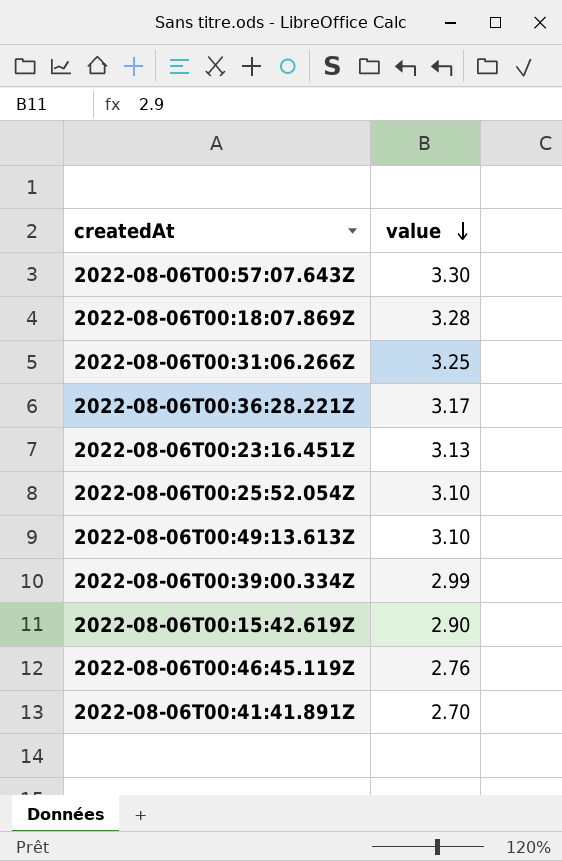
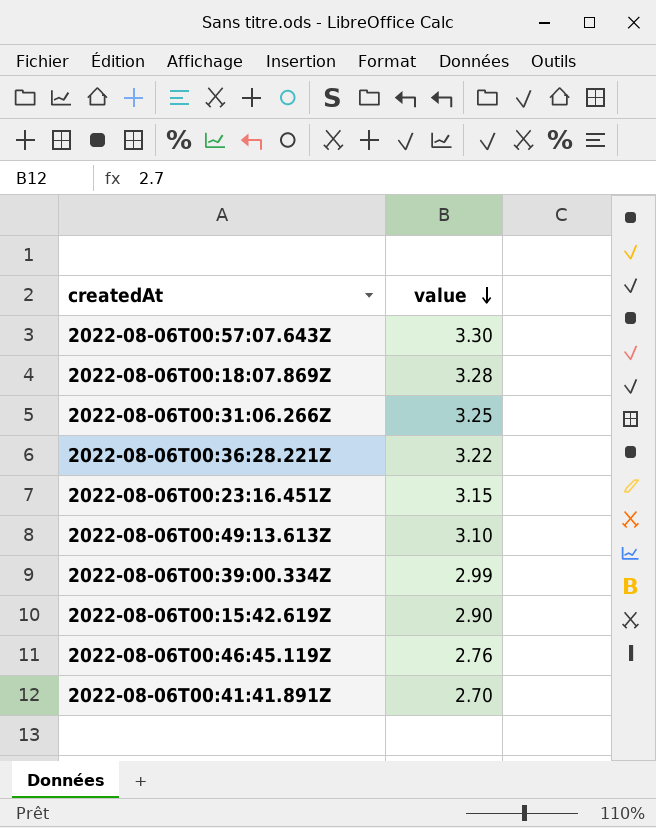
row 2022-08-06T00:25:52.054Z: 3.10 -> none
2022-08-06T00:36:28.221Z | value: 3.17 -> 3.22
2022-08-06T00:23:16.451Z | value: 3.13 -> 3.15

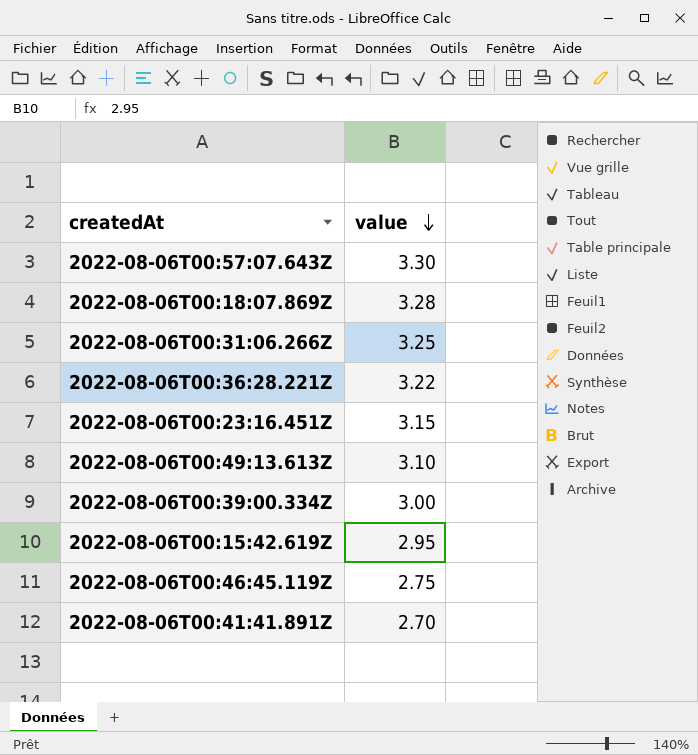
2022-08-06T00:39:00.334Z | value: 2.99 -> 3.00
2022-08-06T00:15:42.619Z | value: 2.90 -> 2.95
2022-08-06T00:46:45.119Z | value: 2.76 -> 2.75

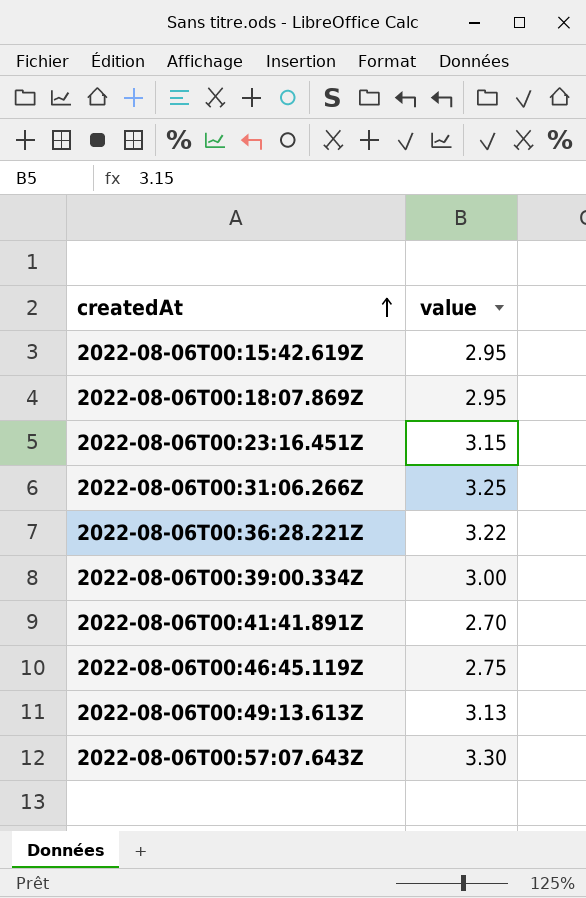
row order: value descending -> createdAt ascending
2022-08-06T00:18:07.869Z | value: 3.28 -> 2.95
2022-08-06T00:49:13.613Z | value: 3.10 -> 3.13

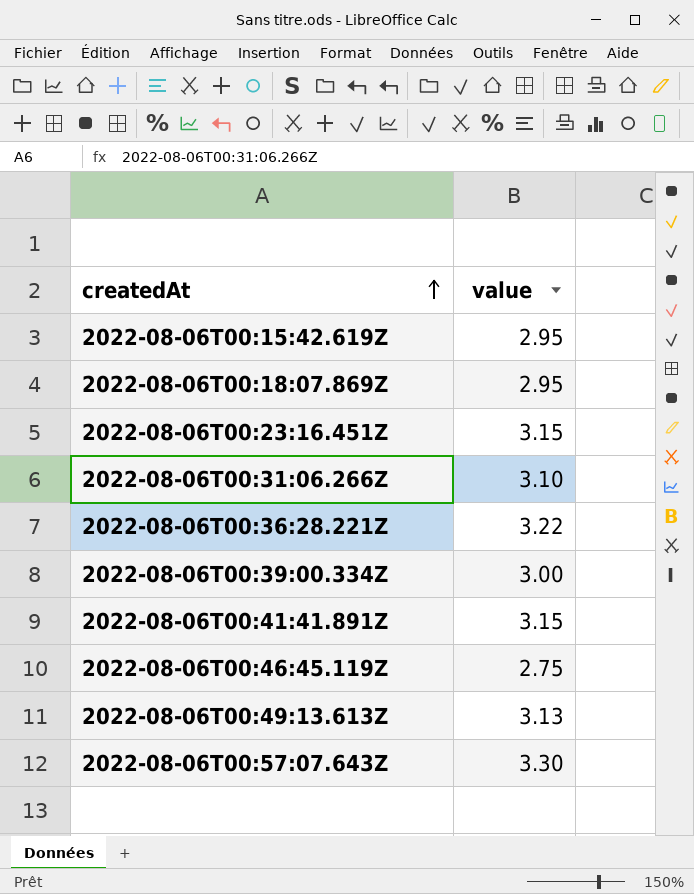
2022-08-06T00:31:06.266Z | value: 3.25 -> 3.10
2022-08-06T00:41:41.891Z | value: 2.70 -> 3.15

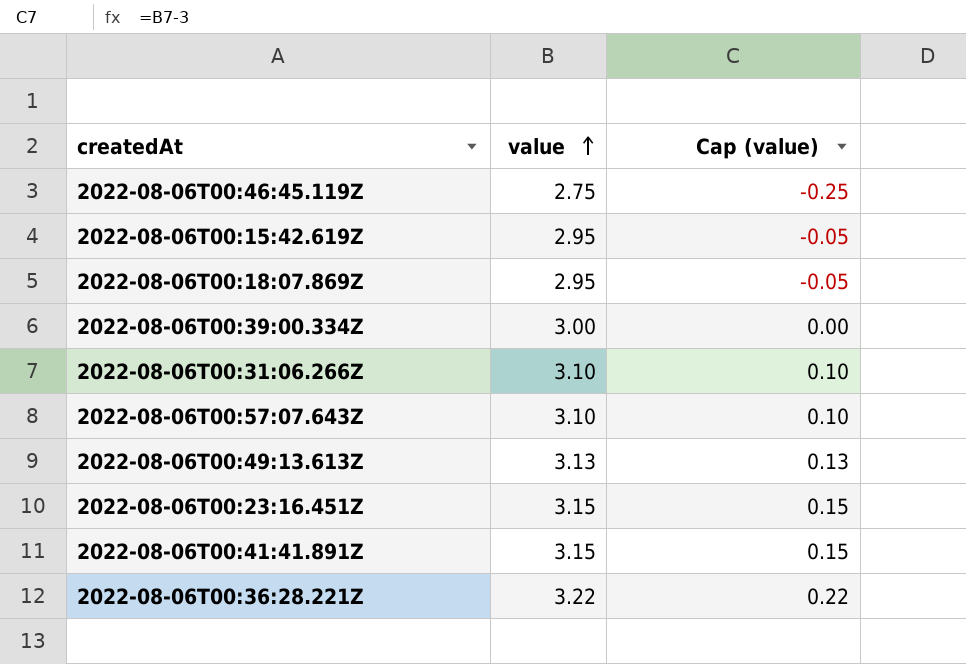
row order: createdAt ascending -> value ascending
column Cap (value) | formula: none -> [value] - 3
2022-08-06T00:57:07.643Z | value: 3.30 -> 3.10

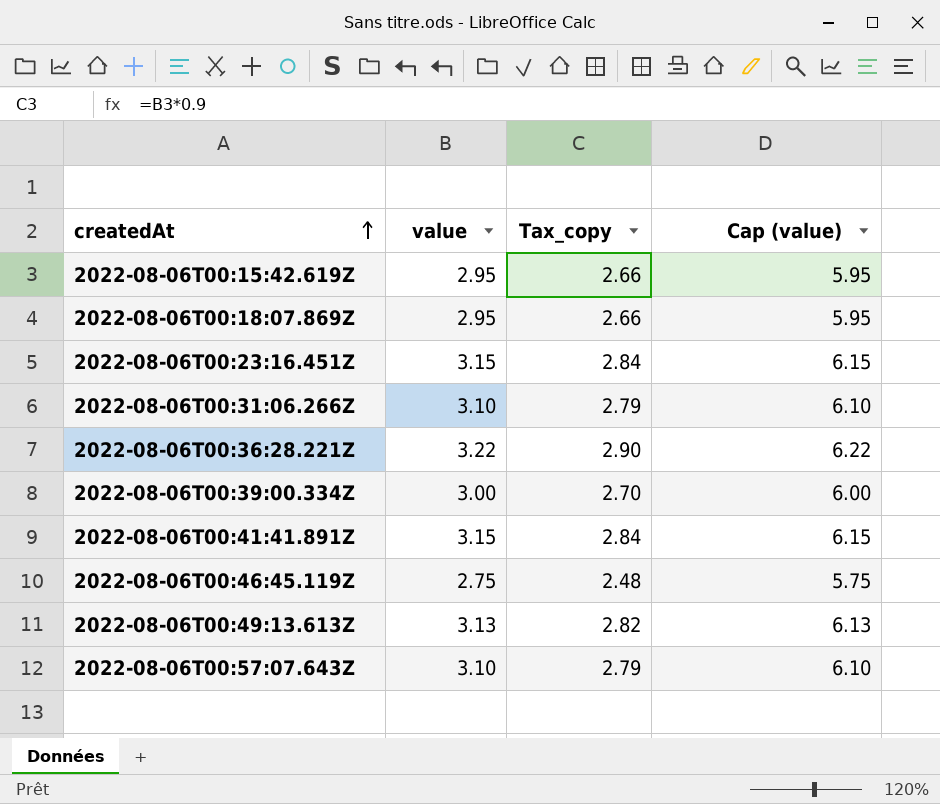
row order: value ascending -> createdAt ascending
column Tax_copy | formula: none -> [value] * 0.9
column Cap (value) | formula: [value] - 3 -> [value] + 3

